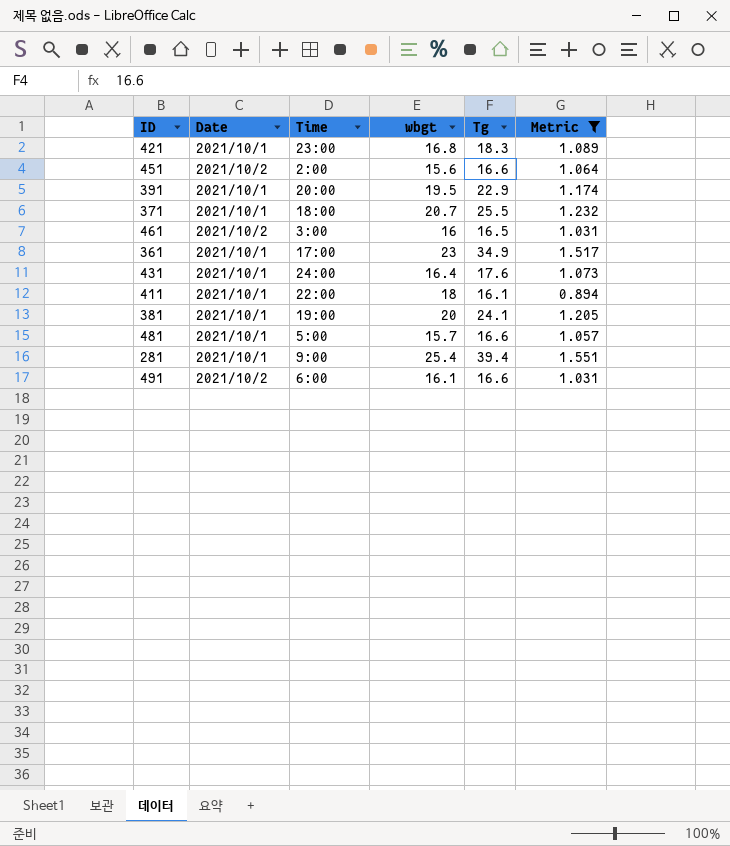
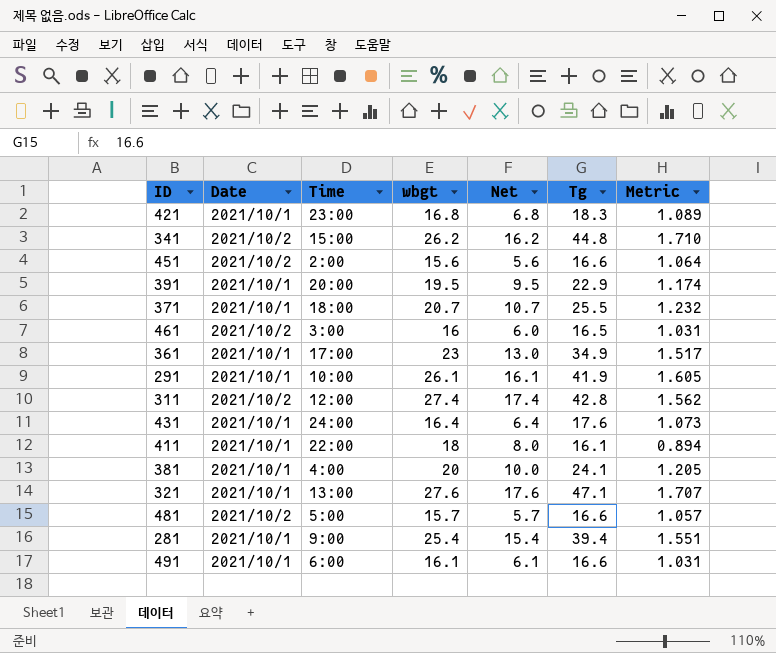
filter: Metric <= 1.551 -> none
column Net | formula: none -> [wbgt] - 10
381 | Time: 19:00 -> 4:00
481 | Date: 2021/10/1 -> 2021/10/2
491 | Date: 2021/10/2 -> 2021/10/1

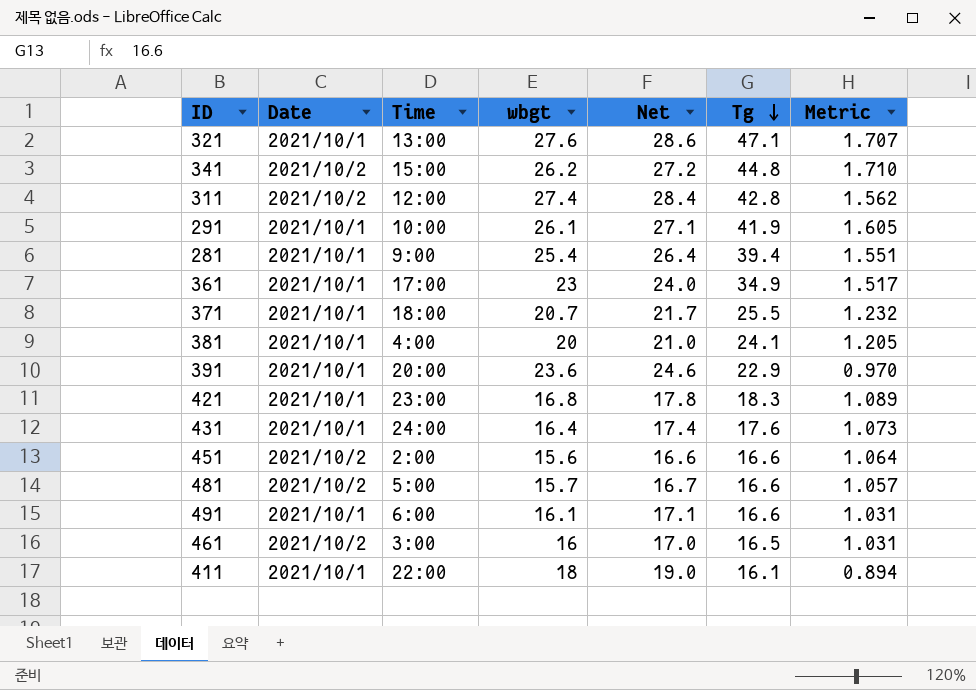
row order: none -> Tg descending
column Net | formula: [wbgt] - 10 -> [wbgt] + 1
391 | wbgt: 19.5 -> 23.6
391 | Metric: 1.174 -> 0.970

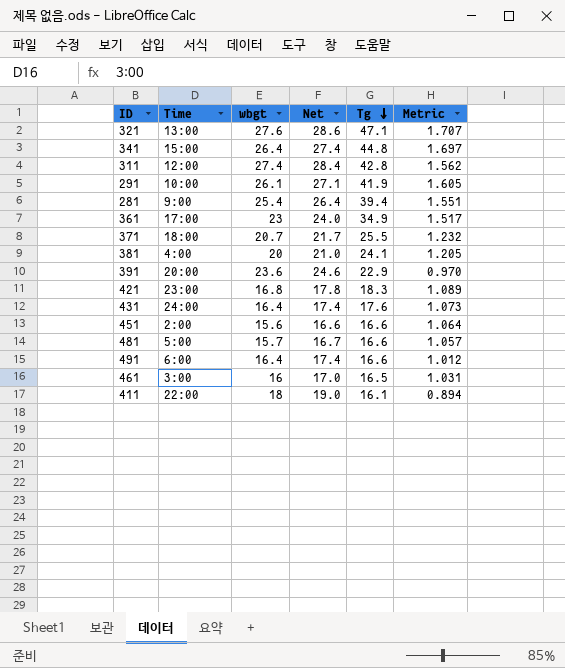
column Date | position: 2 -> none
341 | wbgt: 26.2 -> 26.4
341 | Net: 27.2 -> 27.4
341 | Metric: 1.710 -> 1.697
491 | wbgt: 16.1 -> 16.4
491 | Net: 17.1 -> 17.4
491 | Metric: 1.031 -> 1.012

